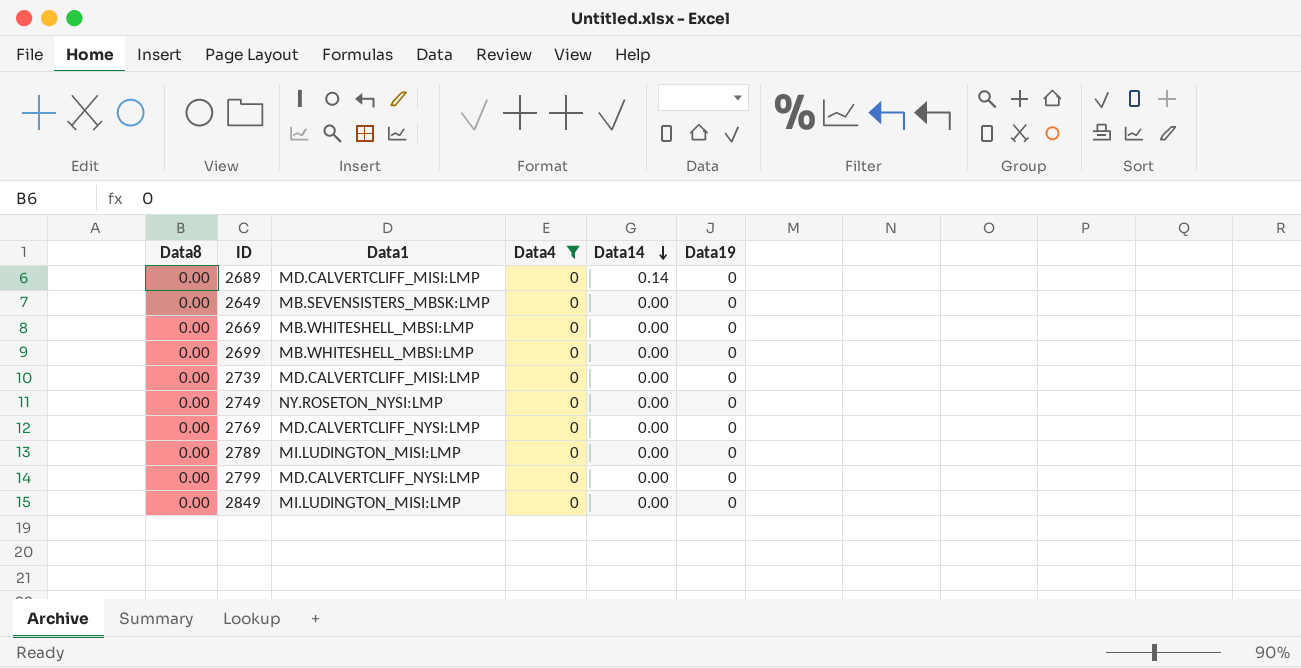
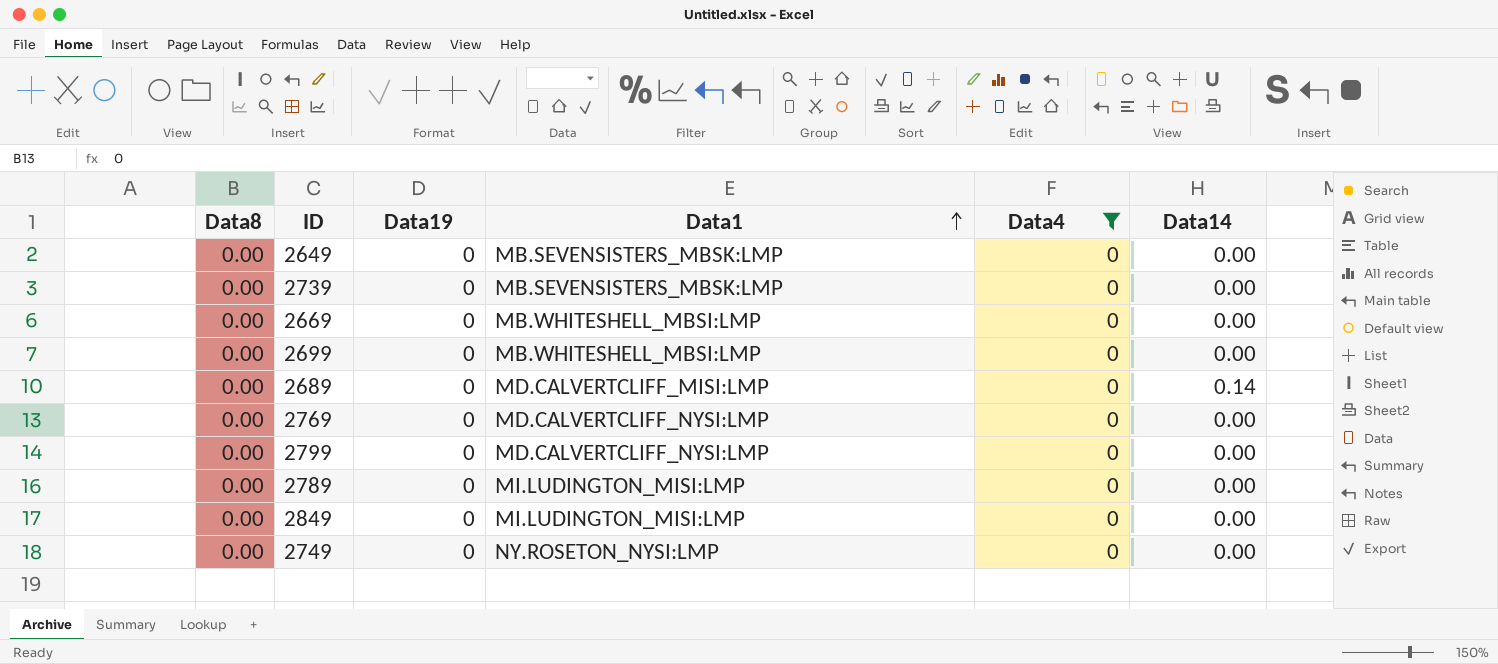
row order: Data14 descending -> Data1 ascending
column Data19 | position: 6 -> 3
2739 | Data1: MD.CALVERTCLIFF_MISI:LMP -> MB.SEVENSISTERS_MBSK:LMP

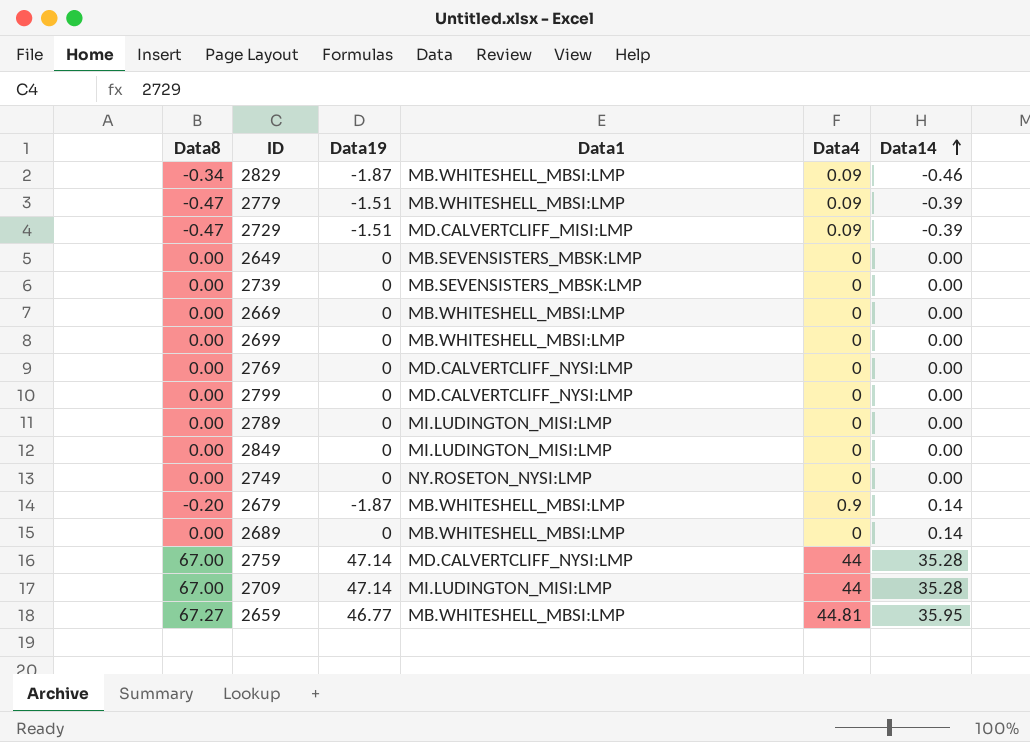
filter: Data4 = 0 -> none
row order: Data1 ascending -> Data14 ascending
2689 | Data1: MD.CALVERTCLIFF_MISI:LMP -> MB.WHITESHELL_MBSI:LMP

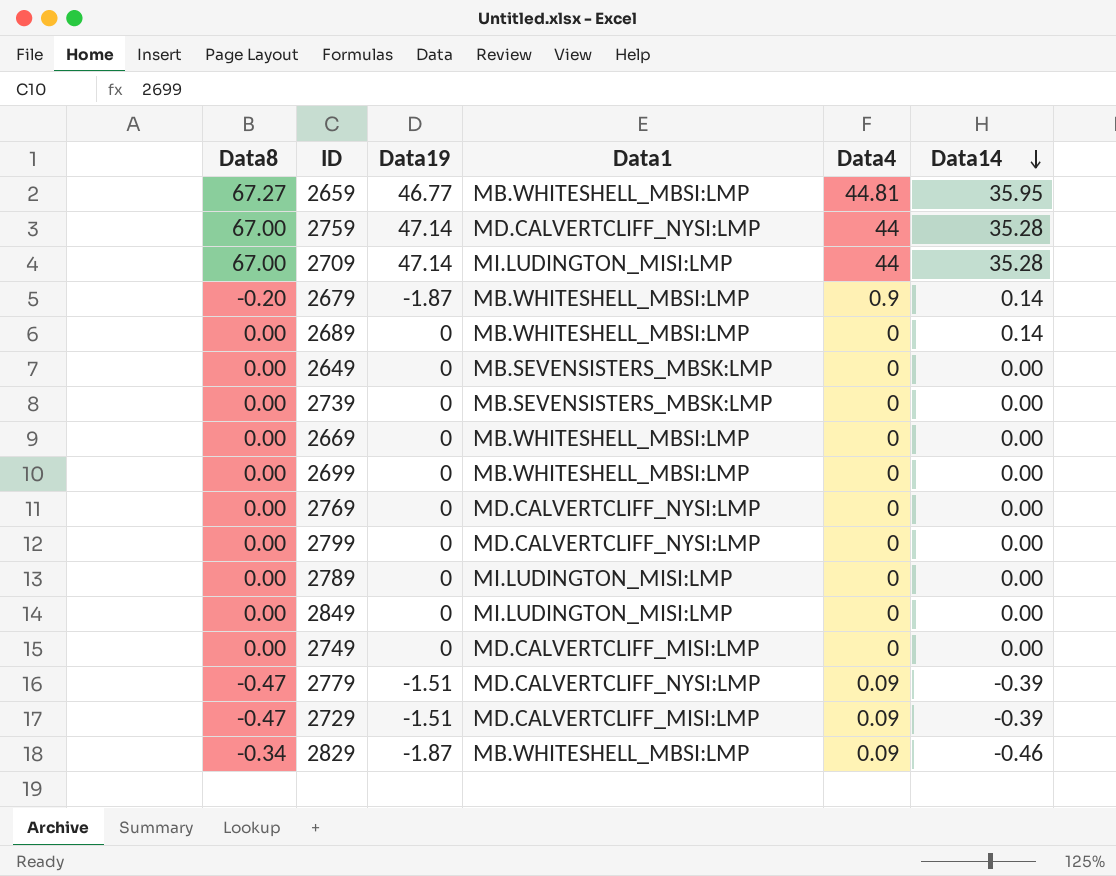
row order: Data14 ascending -> Data14 descending
2749 | Data1: NY.ROSETON_NYSI:LMP -> MD.CALVERTCLIFF_MISI:LMP
2779 | Data1: MB.WHITESHELL_MBSI:LMP -> MD.CALVERTCLIFF_NYSI:LMP

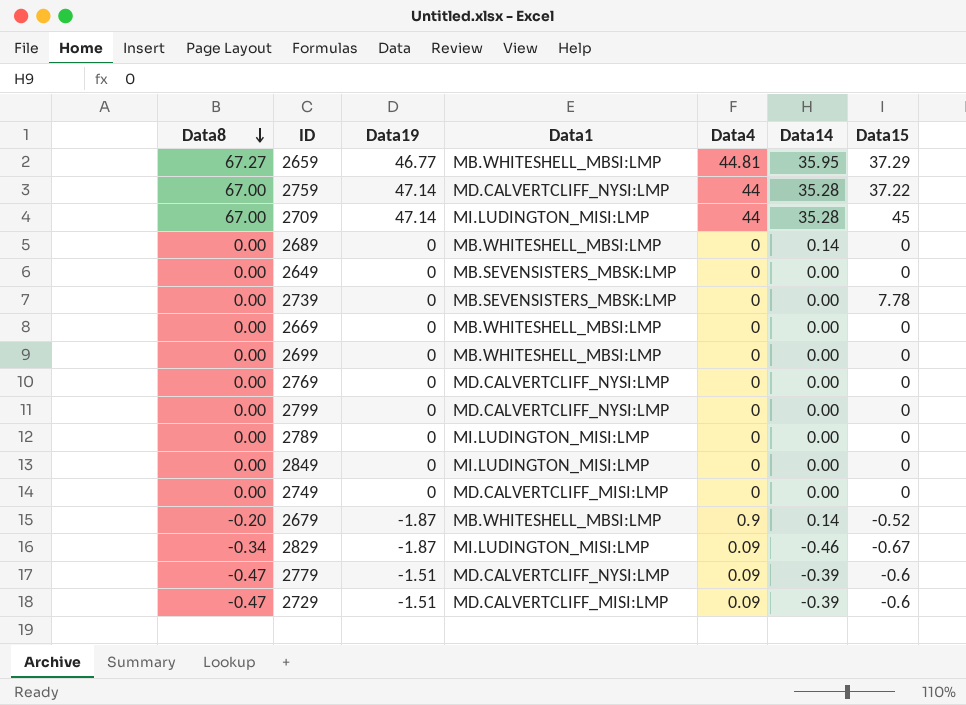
row order: Data14 descending -> Data8 descending
column Data15 | position: none -> 7
2829 | Data1: MB.WHITESHELL_MBSI:LMP -> MI.LUDINGTON_MISI:LMP

